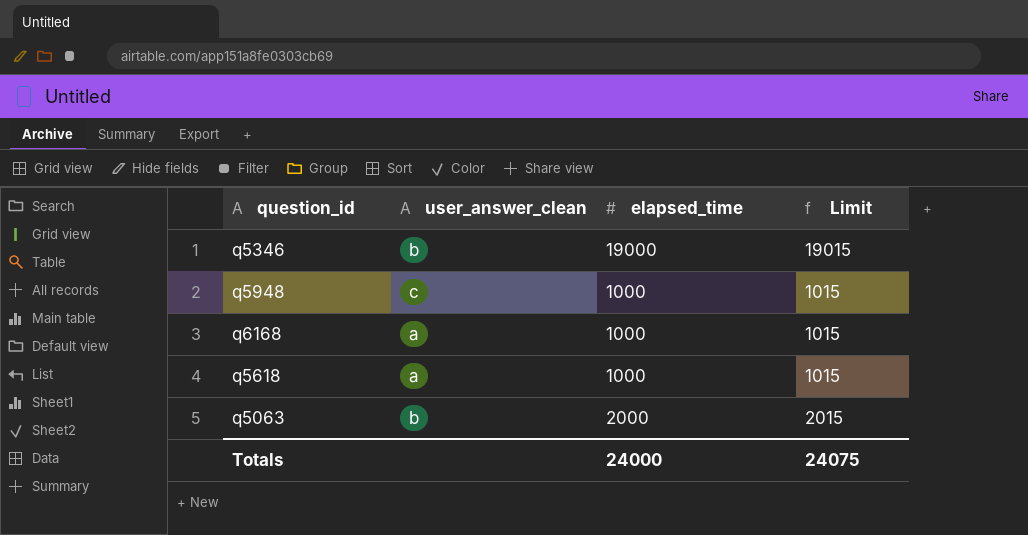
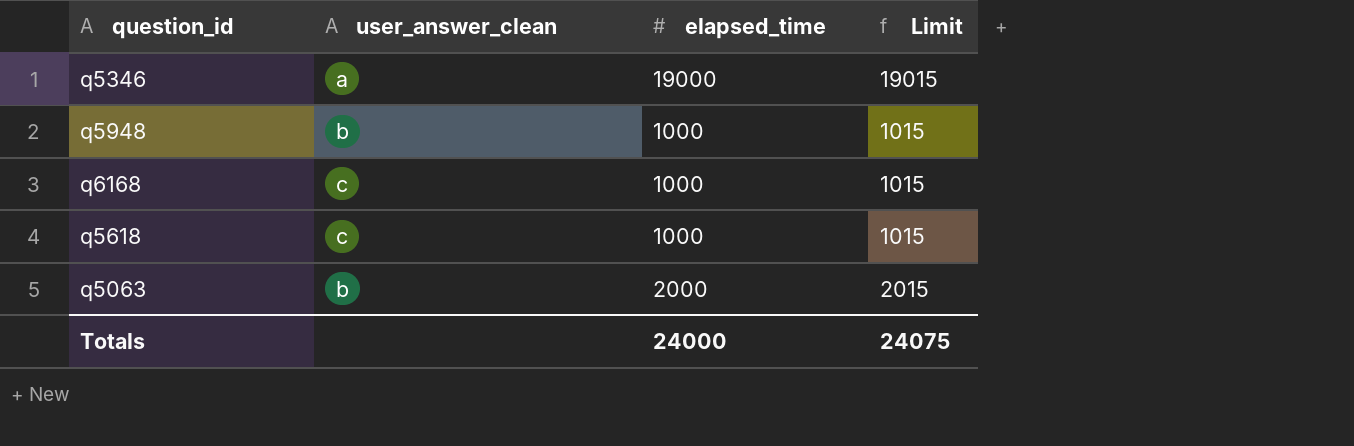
q5346 | user_answer_clean: b -> a
q5948 | user_answer_clean: c -> b
q6168 | user_answer_clean: a -> c
q5618 | user_answer_clean: a -> c

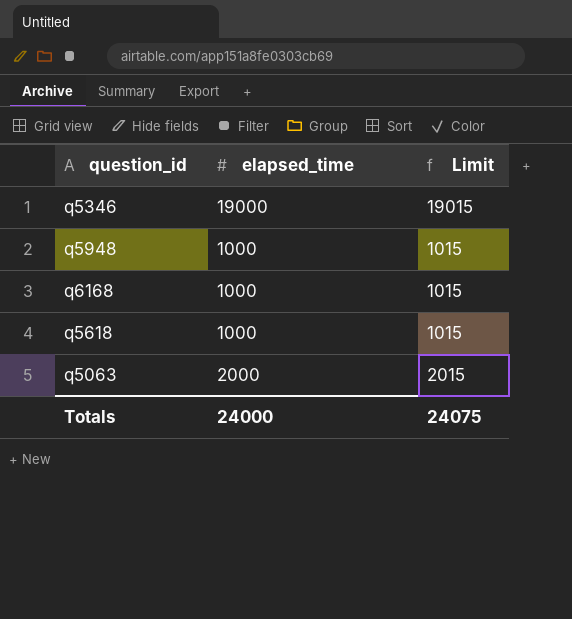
column user_answer_clean | position: 2 -> none

